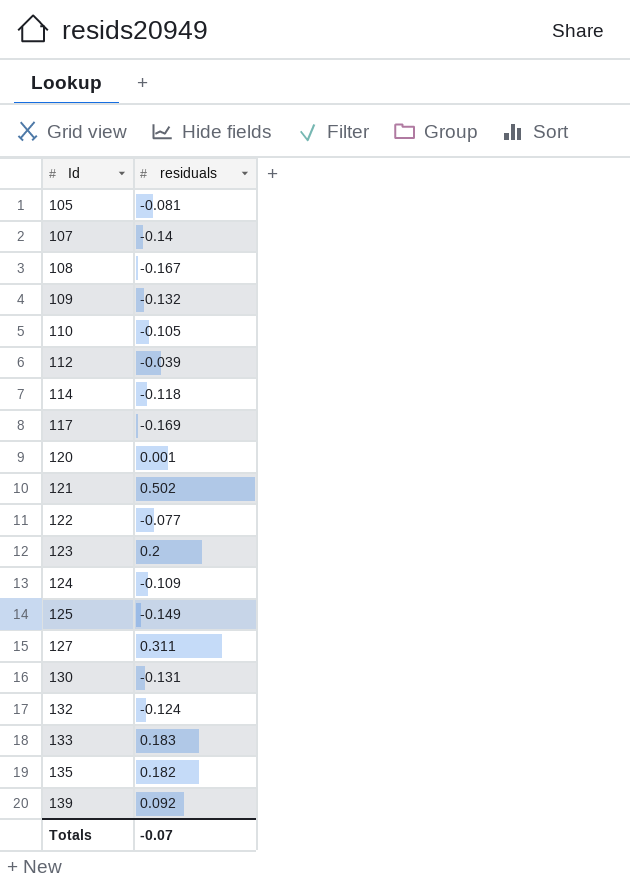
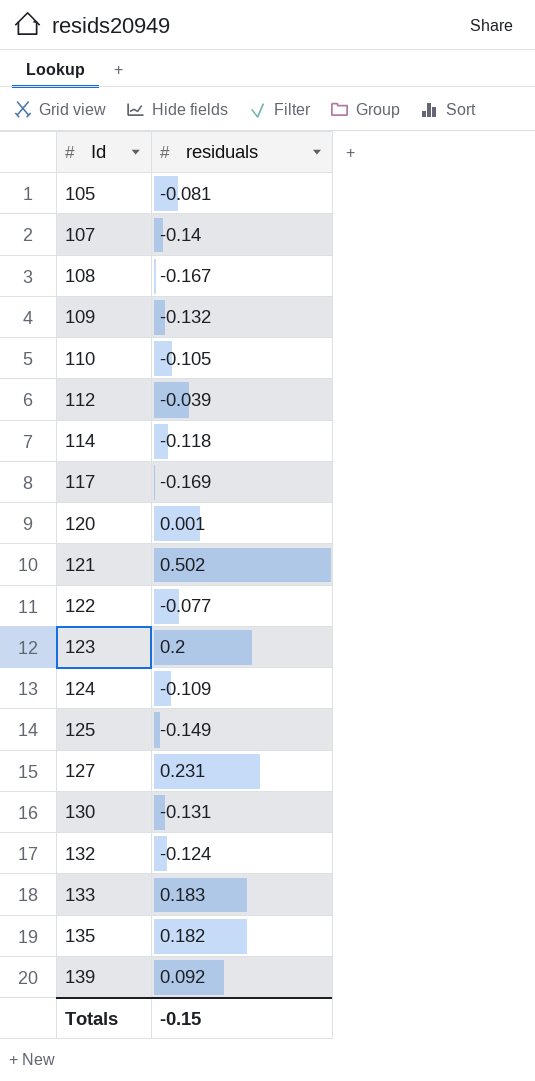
127 | residuals: 0.311 -> 0.231
Totals | residuals: -0.07 -> -0.15

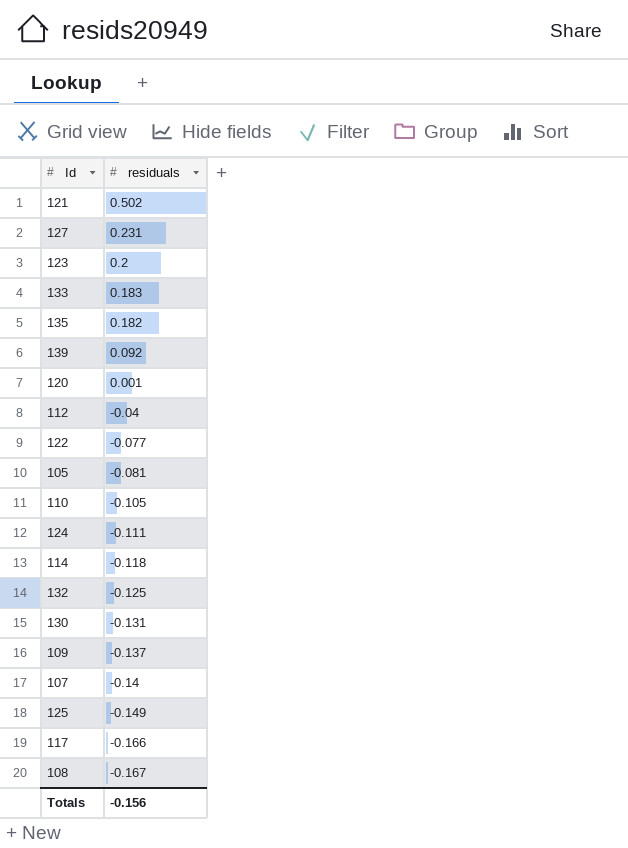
row order: Id ascending -> residuals descending
112 | residuals: -0.039 -> -0.04
124 | residuals: -0.109 -> -0.111
132 | residuals: -0.124 -> -0.125
109 | residuals: -0.132 -> -0.137
117 | residuals: -0.169 -> -0.166
Totals | residuals: -0.15 -> -0.156

